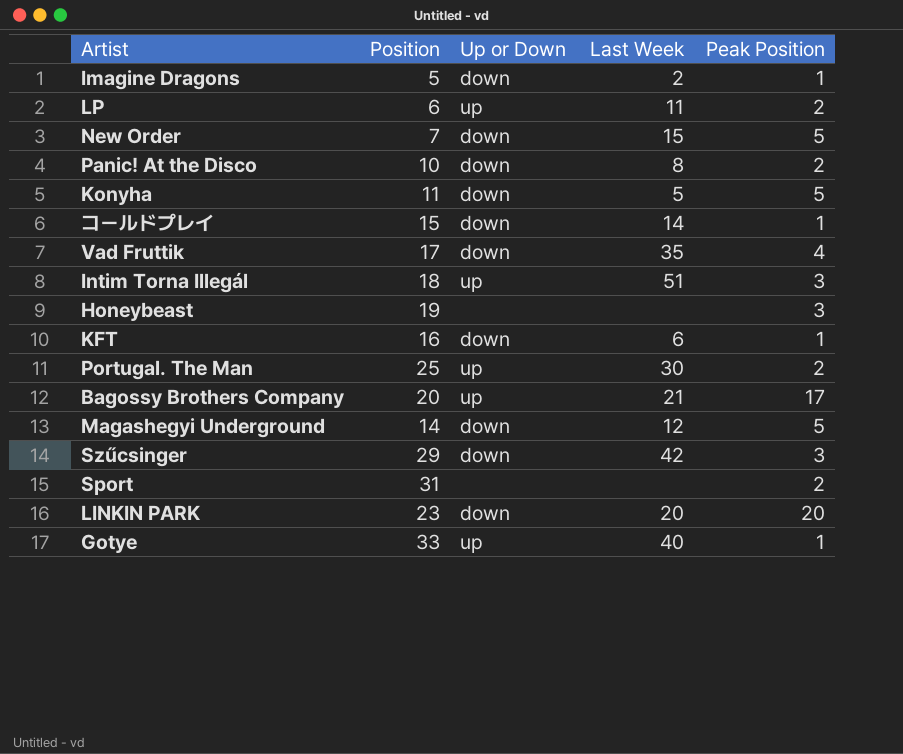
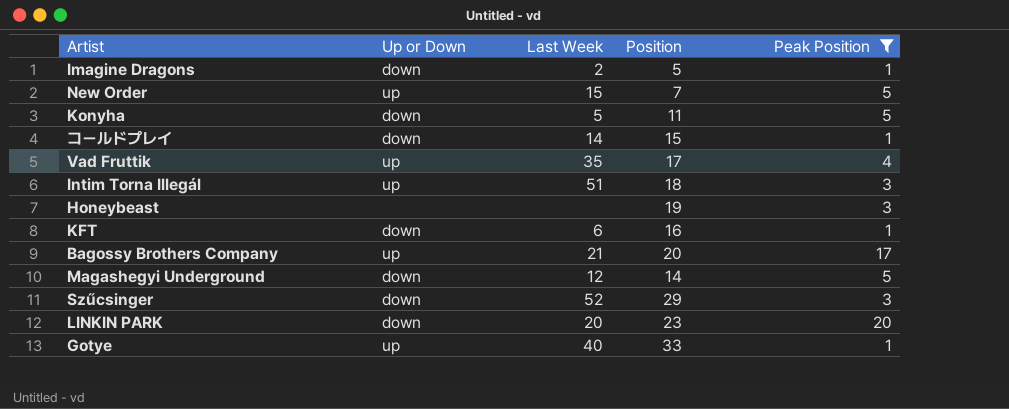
filter: none -> Peak Position != 2
column Position | position: 2 -> 4
New Order | Up or Down: down -> up
Vad Fruttik | Up or Down: down -> up
Szűcsinger | Last Week: 42 -> 52

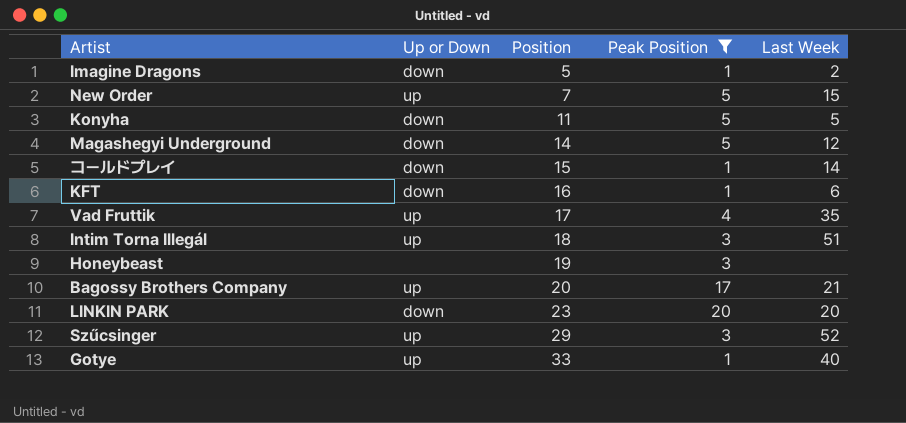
row order: none -> Position ascending
column Last Week | position: 3 -> 5
Szűcsinger | Up or Down: down -> up

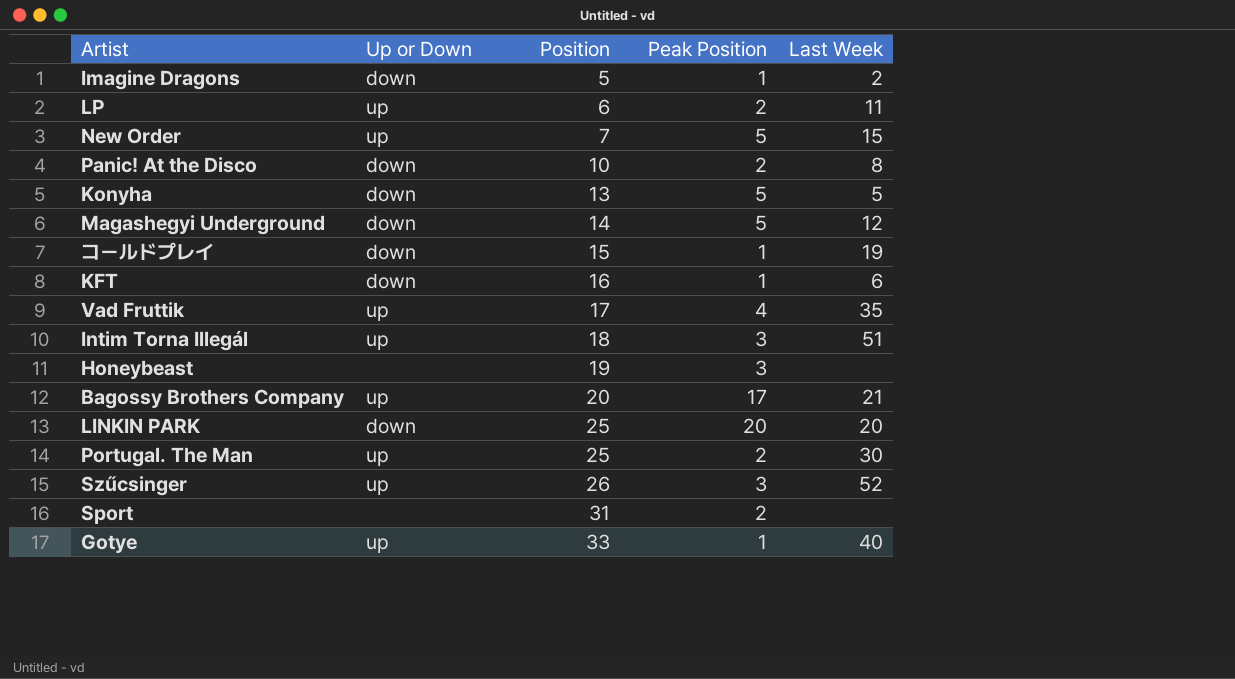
filter: Peak Position != 2 -> none
Konyha | Position: 11 -> 13
コールドプレイ | Last Week: 14 -> 19
LINKIN PARK | Position: 23 -> 25
Szűcsinger | Position: 29 -> 26

